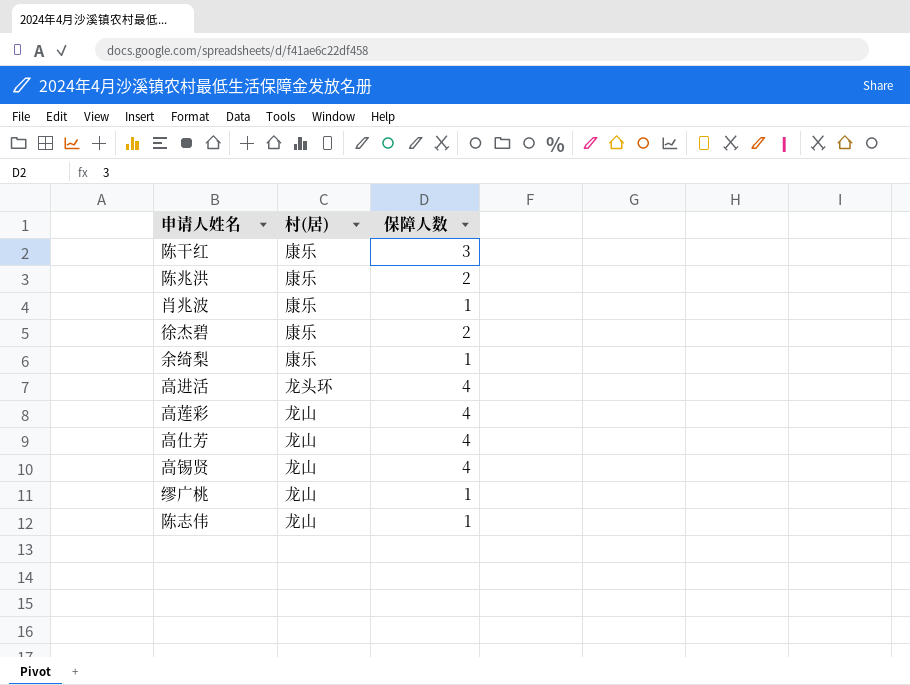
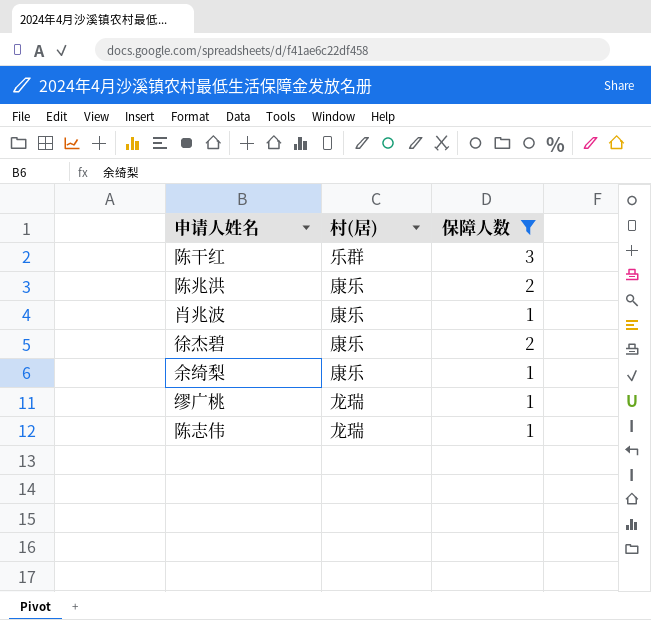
filter: none -> 保障人数 != 4
陈干红 | 村(居): 康乐 -> 乐群
缪广桃 | 村(居): 龙山 -> 龙瑞
陈志伟 | 村(居): 龙山 -> 龙瑞

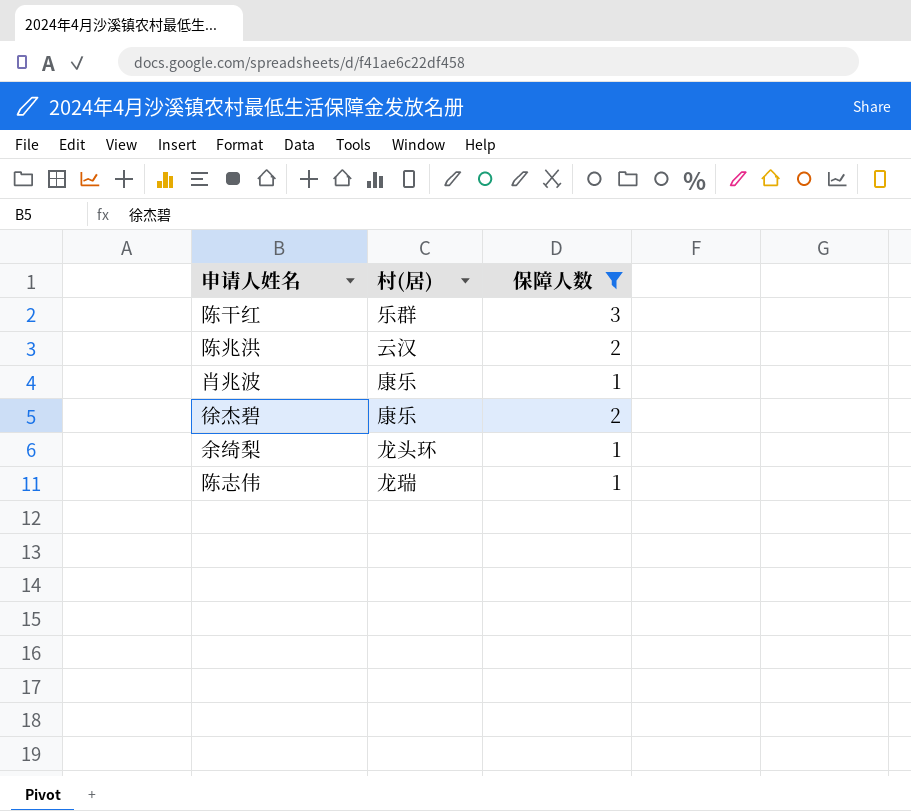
row 缪广桃: 龙瑞 | 1 -> none
陈兆洪 | 村(居): 康乐 -> 云汉
余绮梨 | 村(居): 康乐 -> 龙头环

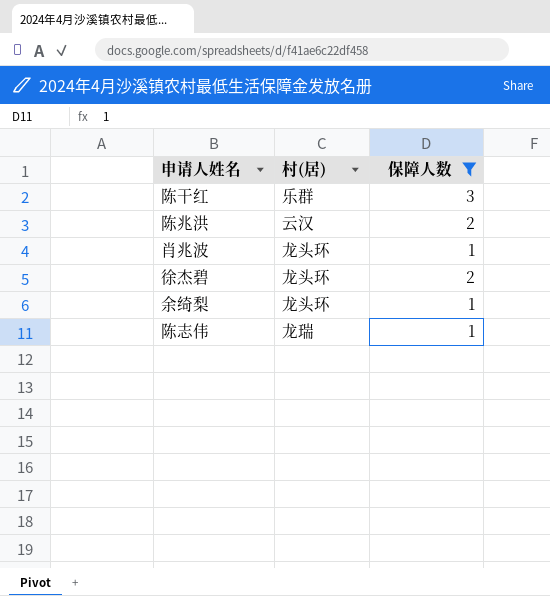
肖兆波 | 村(居): 康乐 -> 龙头环
徐杰碧 | 村(居): 康乐 -> 龙头环

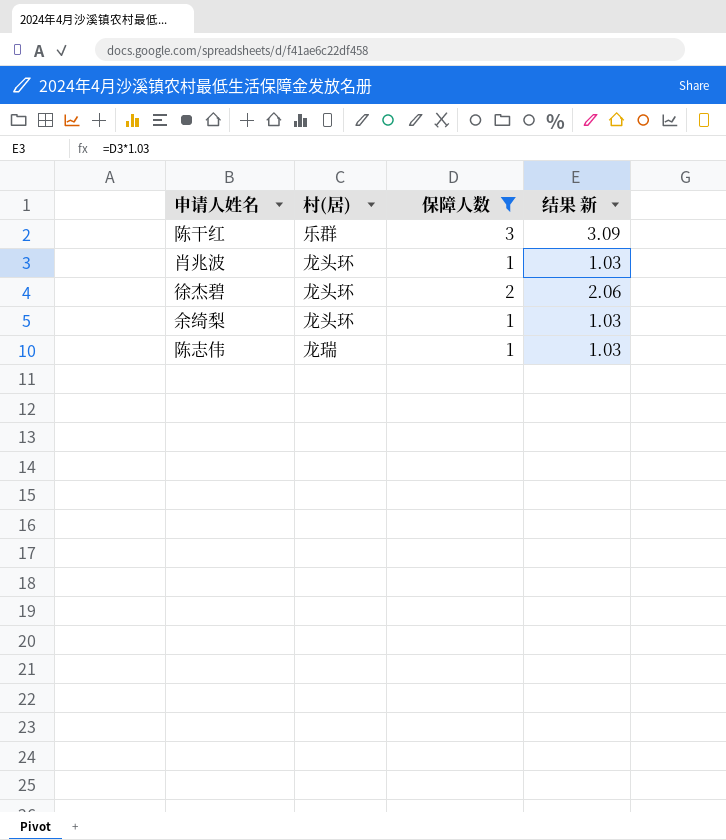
column 结果 新 | formula: none -> [保障人数] * 1.03
row 陈兆洪: 云汉 | 2 -> none

